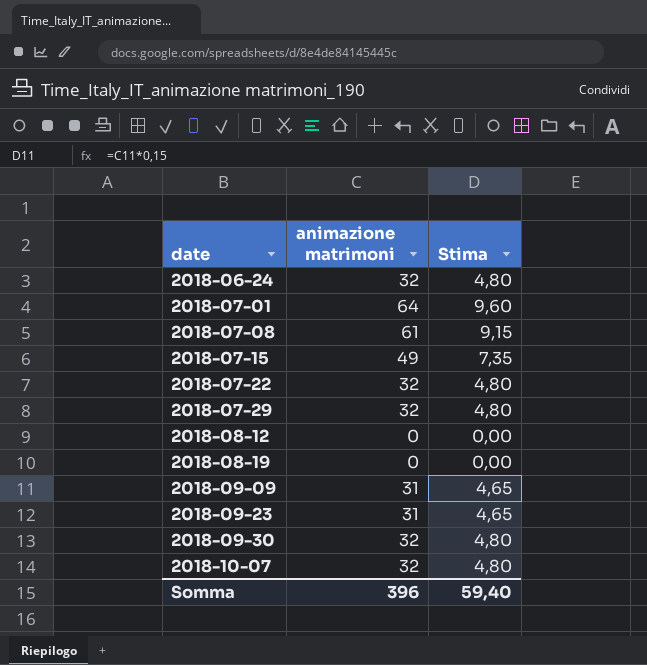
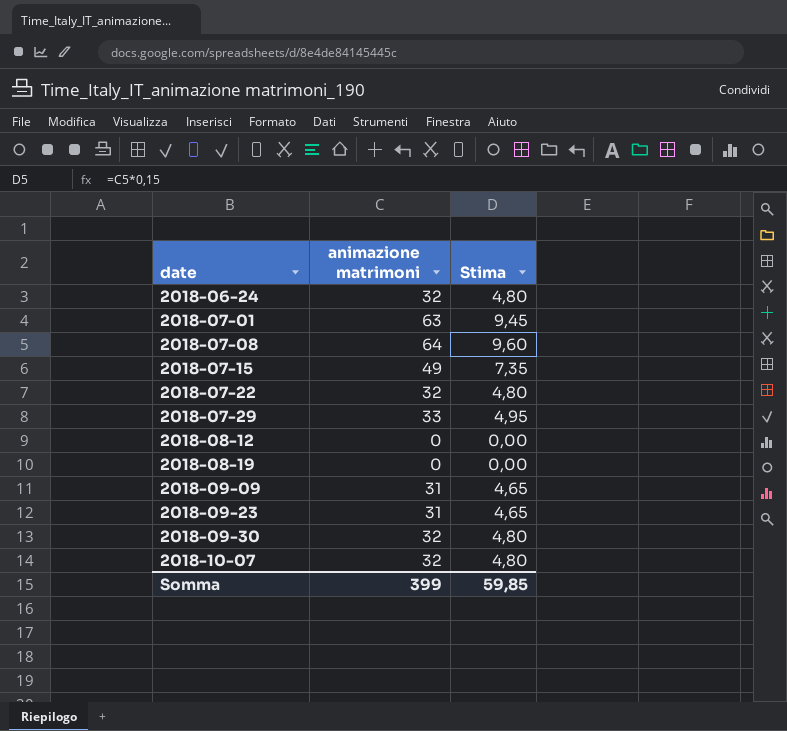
2018-07-01 | animazione matrimoni: 64 -> 63
2018-07-01 | Stima: 9,60 -> 9,45
2018-07-08 | animazione matrimoni: 61 -> 64
2018-07-08 | Stima: 9,15 -> 9,60
2018-07-29 | animazione matrimoni: 32 -> 33
2018-07-29 | Stima: 4,80 -> 4,95
Somma | animazione matrimoni: 396 -> 399
Somma | Stima: 59,40 -> 59,85

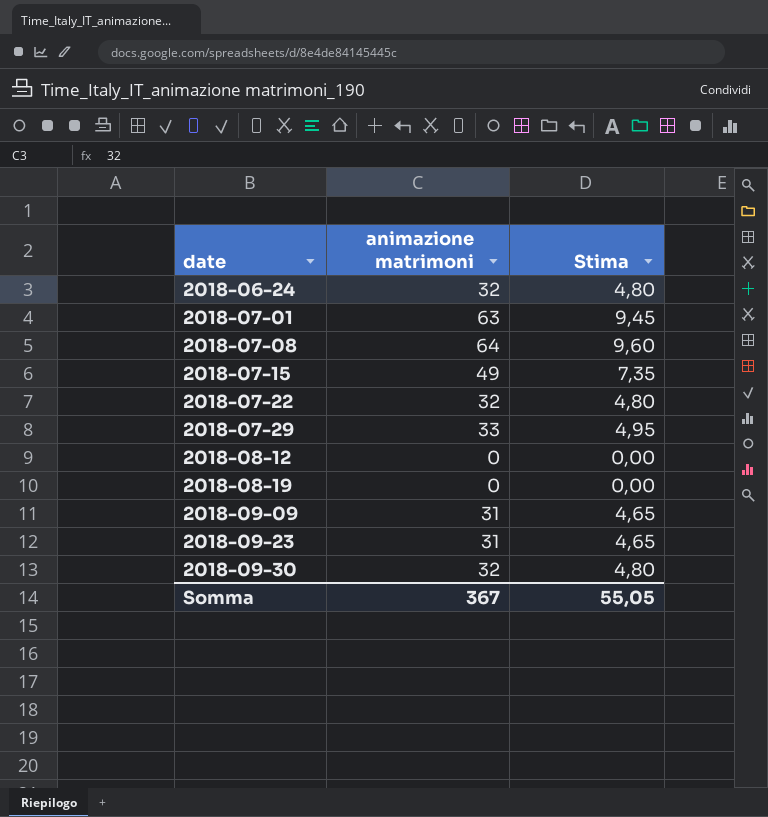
row 2018-10-07: 32 | 4,80 -> none
Somma | animazione matrimoni: 399 -> 367
Somma | Stima: 59,85 -> 55,05

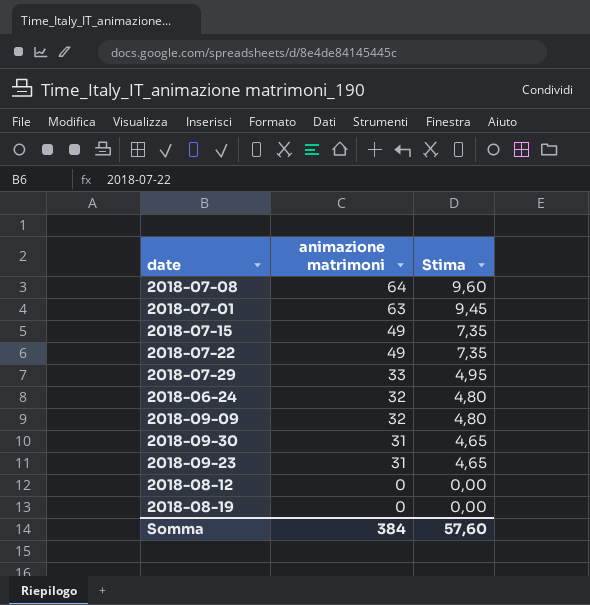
row order: date ascending -> animazione matrimoni descending
2018-07-22 | animazione matrimoni: 32 -> 49
2018-07-22 | Stima: 4,80 -> 7,35
2018-09-09 | animazione matrimoni: 31 -> 32
2018-09-09 | Stima: 4,65 -> 4,80
2018-09-30 | animazione matrimoni: 32 -> 31
2018-09-30 | Stima: 4,80 -> 4,65
Somma | animazione matrimoni: 367 -> 384
Somma | Stima: 55,05 -> 57,60

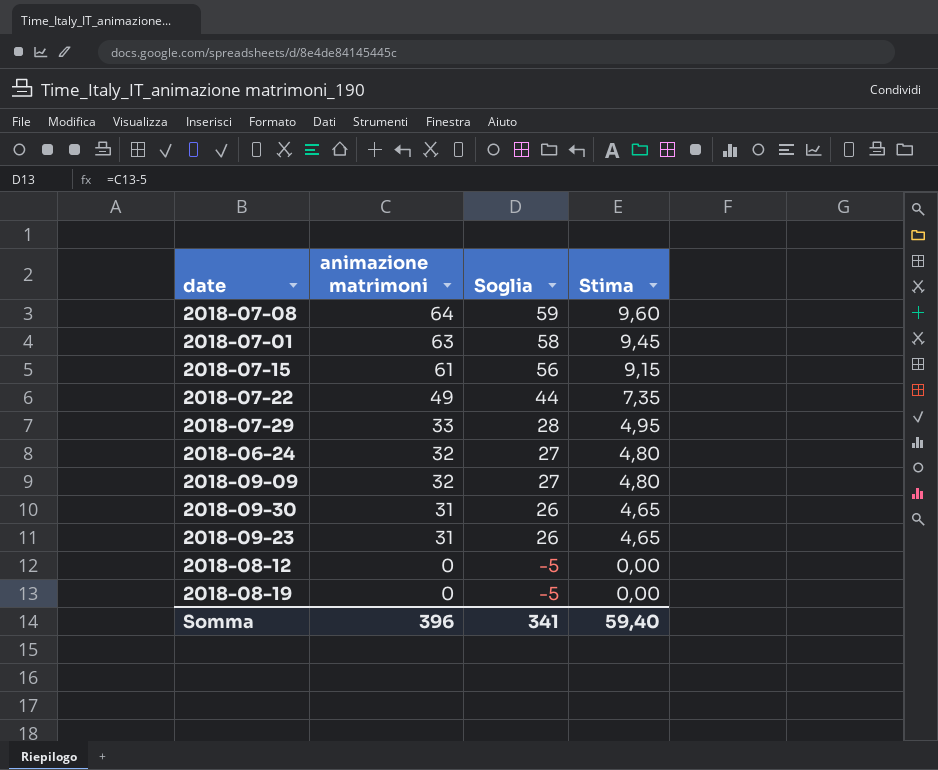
column Soglia | formula: none -> [animazione matrimoni] - 5
2018-07-15 | animazione matrimoni: 49 -> 61
2018-07-15 | Stima: 7,35 -> 9,15
Somma | animazione matrimoni: 384 -> 396
Somma | Stima: 57,60 -> 59,40

